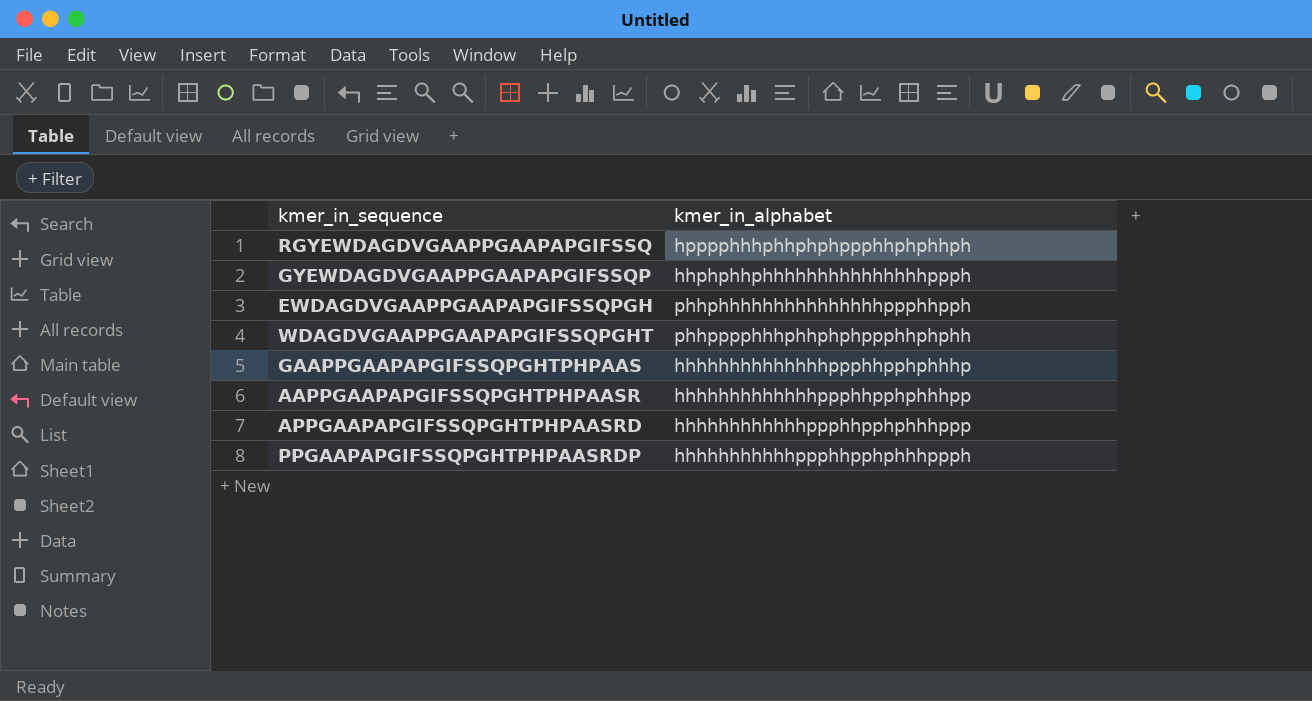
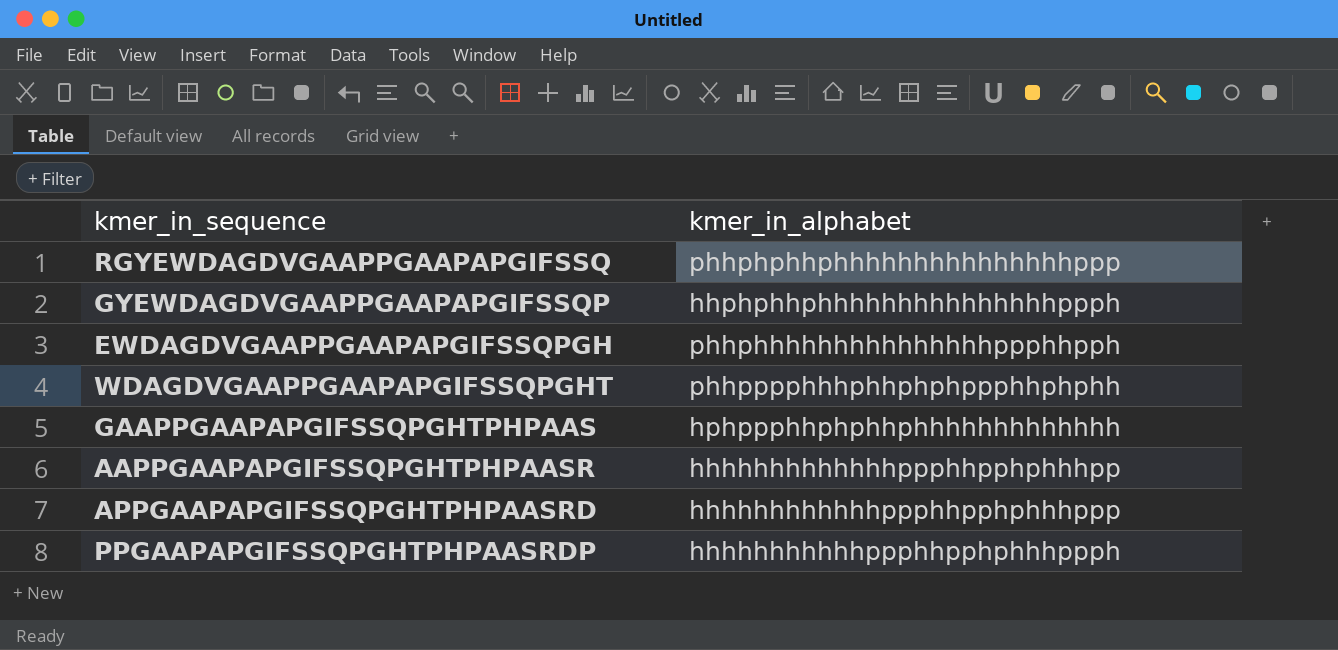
RGYEWDAGDVGAAPPGAAPAPGIFSSQ | kmer_in_alphabet: hpppphhhphhphphppphhphphhph -> phhphphhphhhhhhhhhhhhhhhppp
GAAPPGAAPAPGIFSSQPGHTPHPAAS | kmer_in_alphabet: hhhhhhhhhhhhhhppphhpphphhhp -> hphppphhphphhphhhhhhhhhhhhh

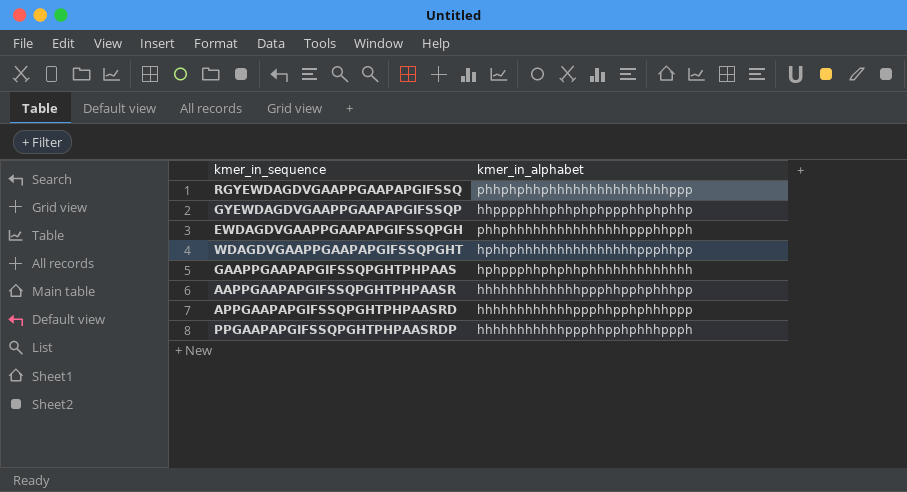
GYEWDAGDVGAAPPGAAPAPGIFSSQP | kmer_in_alphabet: hhphphhphhhhhhhhhhhhhhhppph -> hhpppphhhphhphphppphhphphhp
WDAGDVGAAPPGAAPAPGIFSSQPGHT | kmer_in_alphabet: phhpppphhhphhphphppphhphphh -> hphhphhhhhhhhhhhhhhhppphhpp

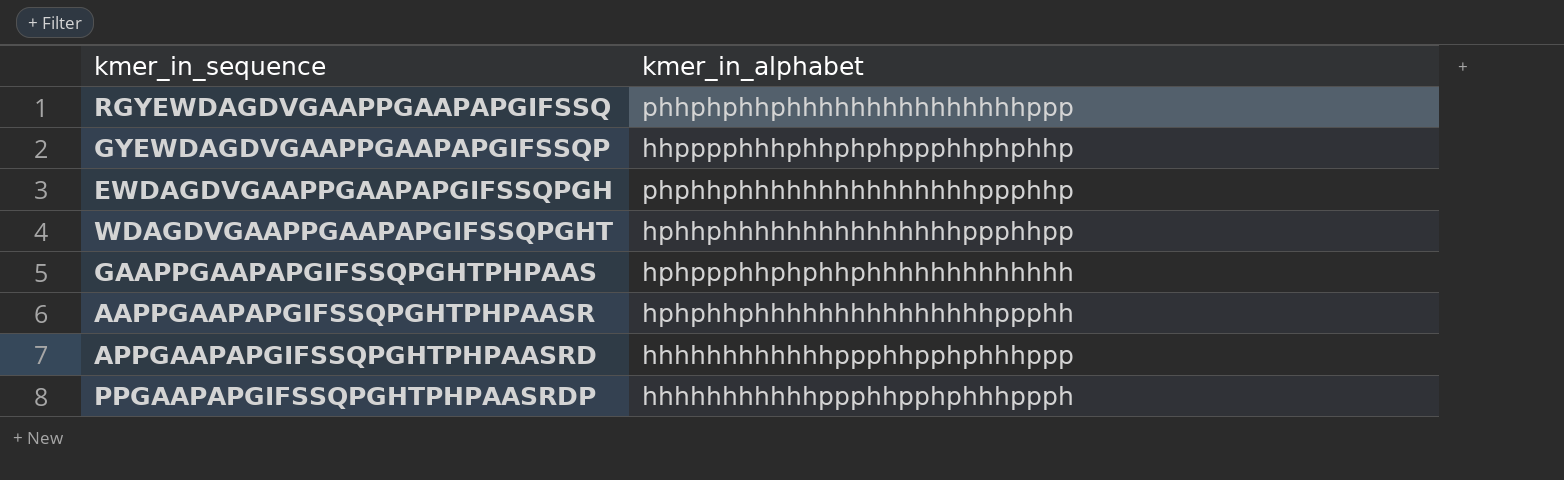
EWDAGDVGAAPPGAAPAPGIFSSQPGH | kmer_in_alphabet: phhphhhhhhhhhhhhhhhppphhpph -> phphhphhhhhhhhhhhhhhhppphhp
AAPPGAAPAPGIFSSQPGHTPHPAASR | kmer_in_alphabet: hhhhhhhhhhhhhppphhpphphhhpp -> hphphhphhhhhhhhhhhhhhhppphh

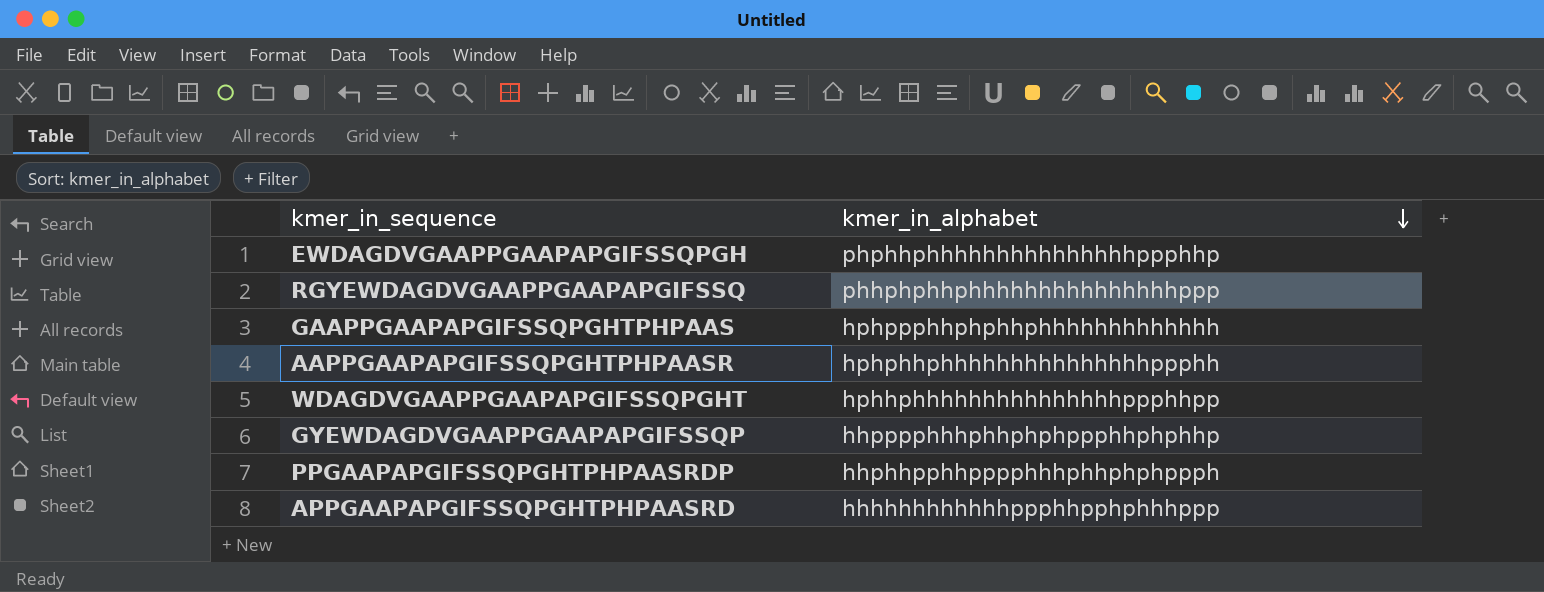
row order: none -> kmer_in_alphabet descending
PPGAAPAPGIFSSQPGHTPHPAASRDP | kmer_in_alphabet: hhhhhhhhhhhppphhpphphhhppph -> hhphhpphhpppphhhphhphphppph

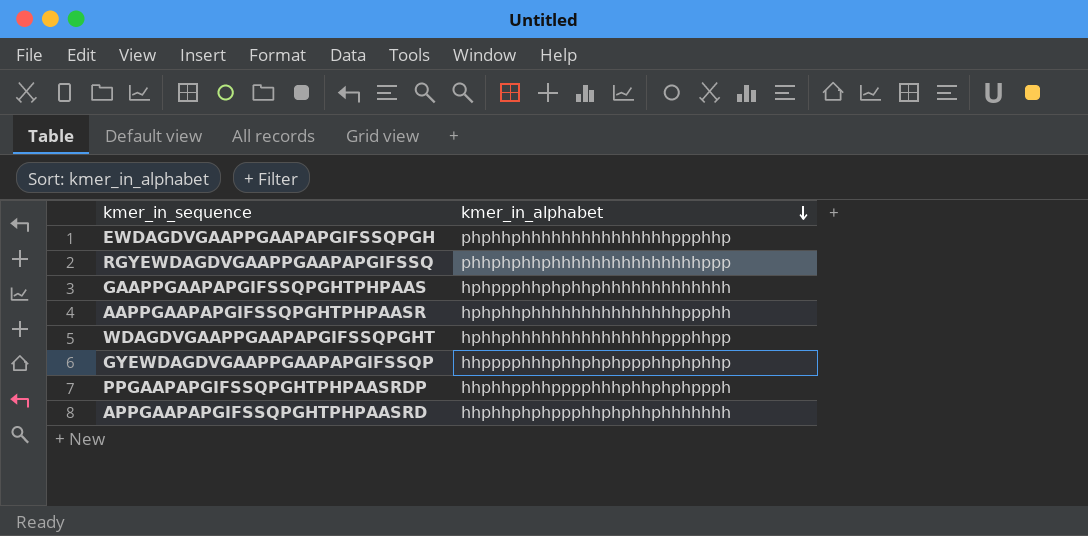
APPGAAPAPGIFSSQPGHTPHPAASRD | kmer_in_alphabet: hhhhhhhhhhhhppphhpphphhhppp -> hhphhphphppphhphphhphhhhhhh

